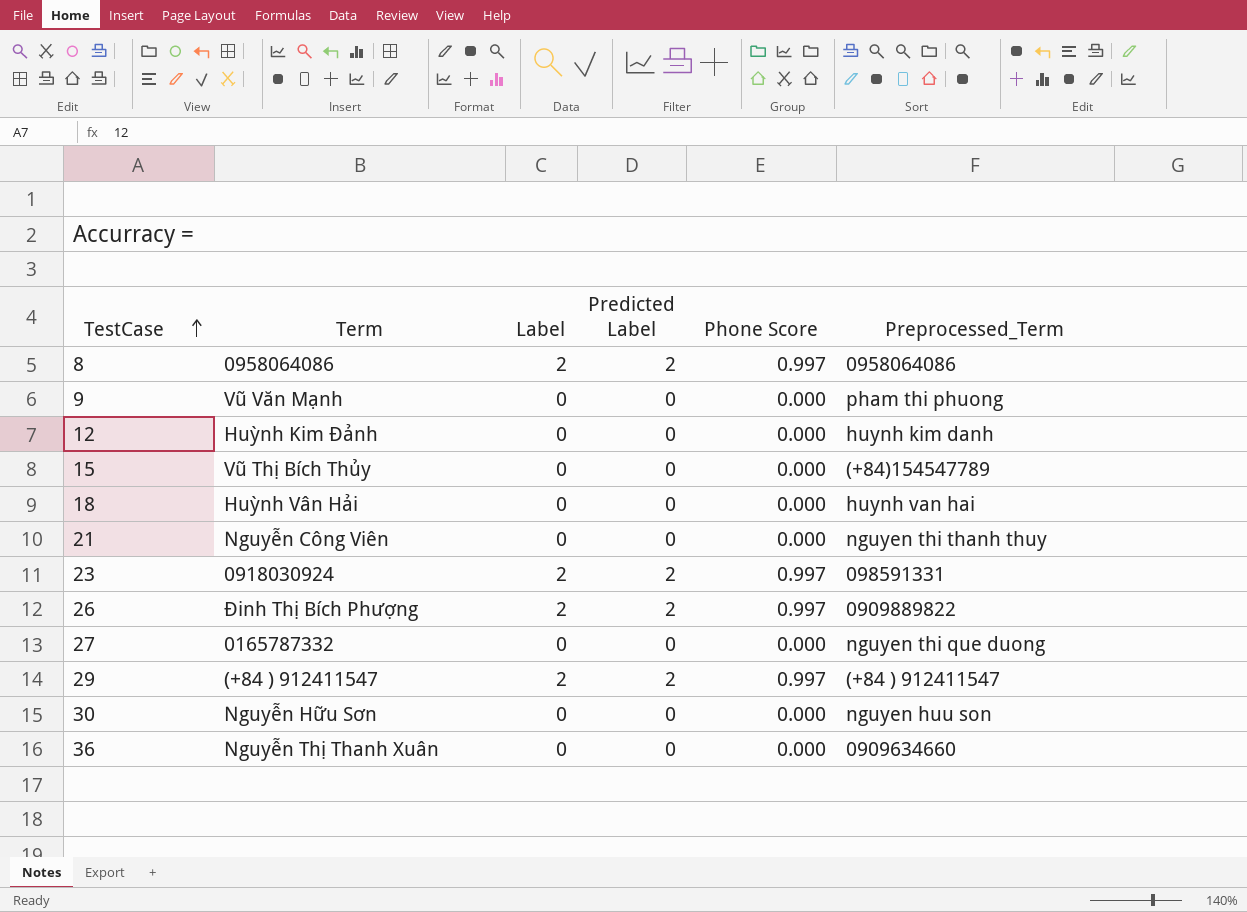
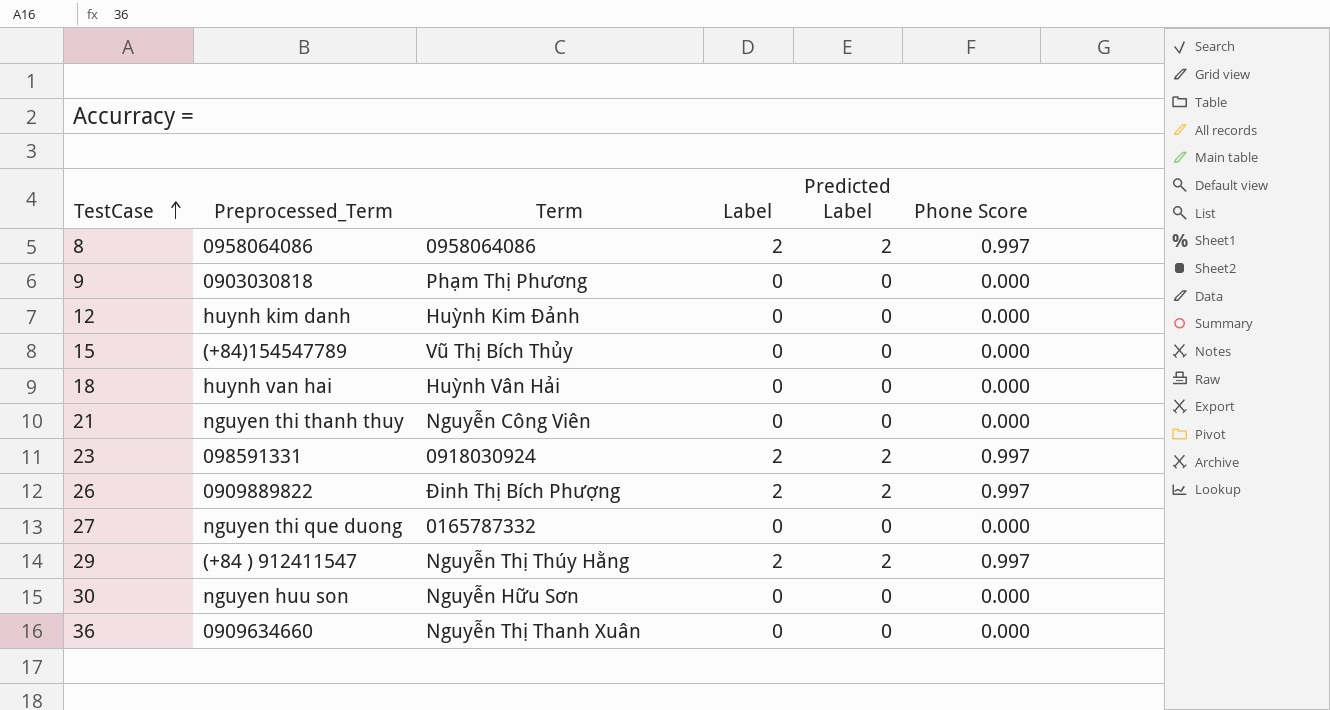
column Preprocessed_Term | position: 6 -> 2
9 | Preprocessed_Term: pham thi phuong -> 0903030818
9 | Term: Vũ Văn Mạnh -> Phạm Thị Phương
29 | Term: (+84 ) 912411547 -> Nguyễn Thị Thúy Hằng

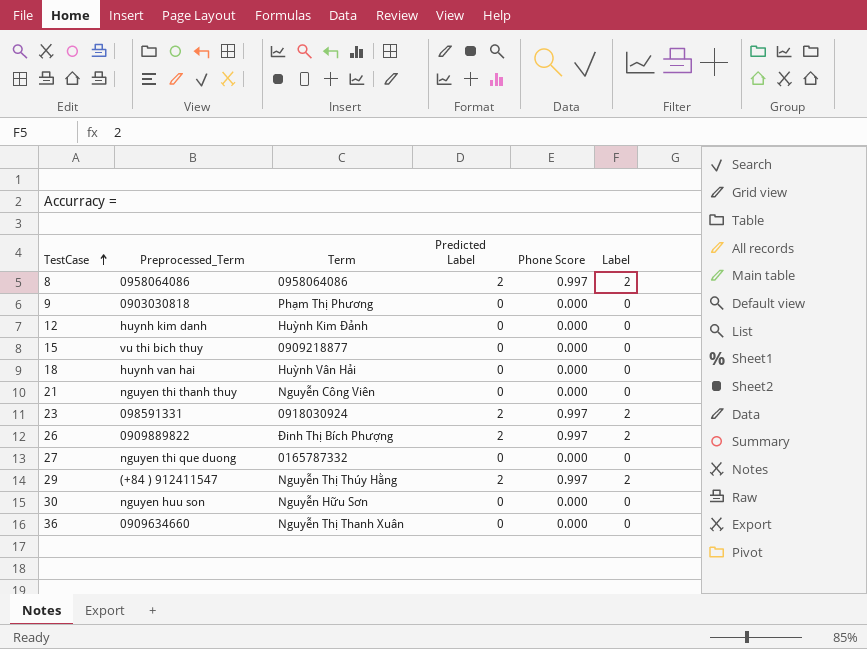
column Label | position: 4 -> 6
15 | Preprocessed_Term: (+84)154547789 -> vu thi bich thuy
15 | Term: Vũ Thị Bích Thủy -> 0909218877

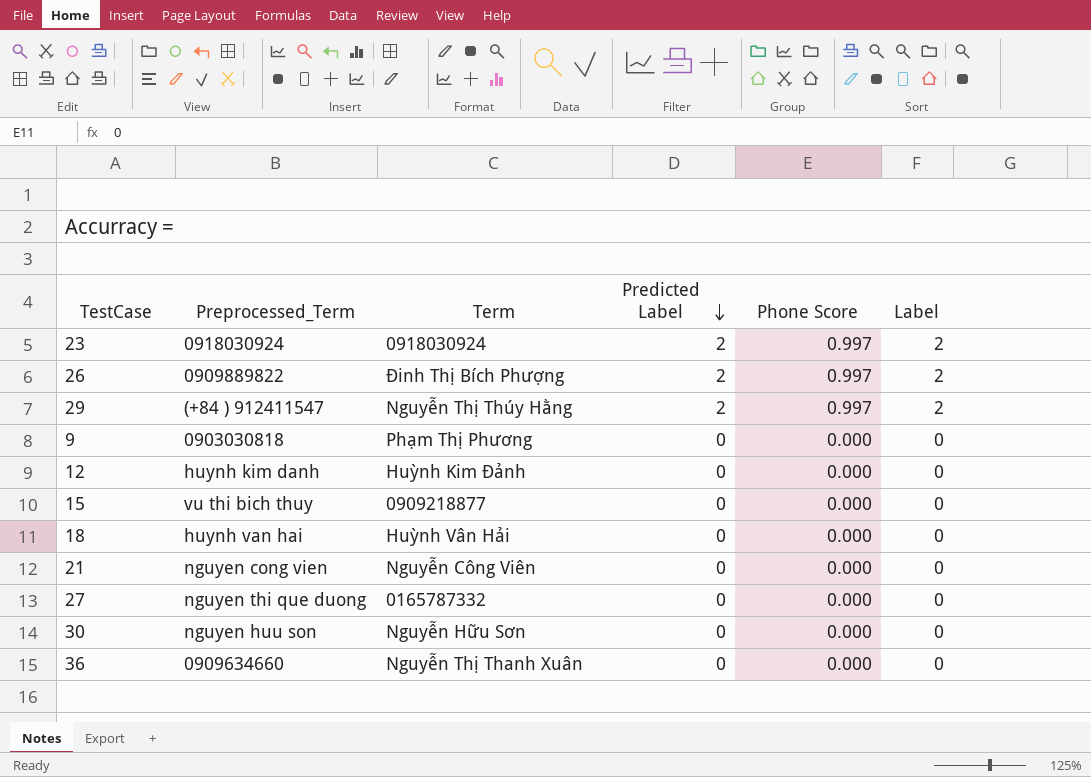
row order: TestCase ascending -> Predicted Label descending
row 8: 0958064086 | 0958064086 | 2 | 0.997 | 2 -> none
23 | Preprocessed_Term: 098591331 -> 0918030924
21 | Preprocessed_Term: nguyen thi thanh thuy -> nguyen cong vien

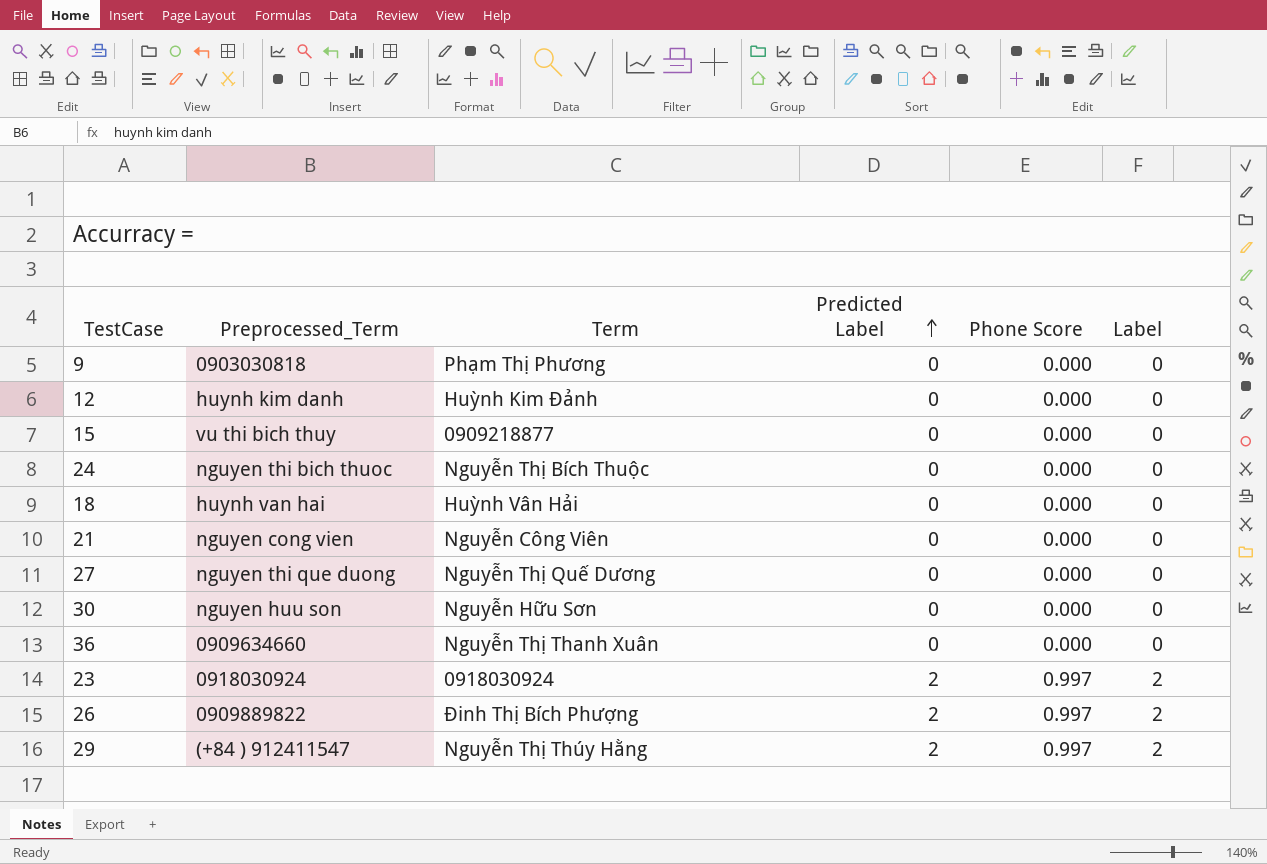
row order: Predicted Label descending -> Predicted Label ascending
row 24: none -> nguyen thi bich thuoc | Nguyễn Thị Bích Thuộc | 0 | 0.000 | 0
27 | Term: 0165787332 -> Nguyễn Thị Quế Dương

